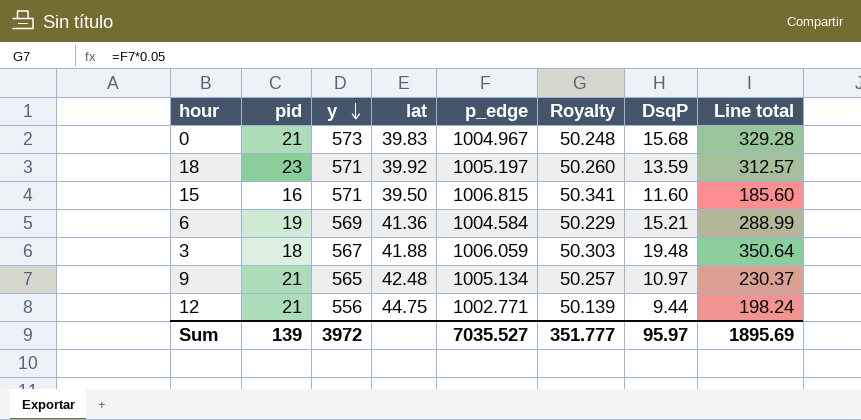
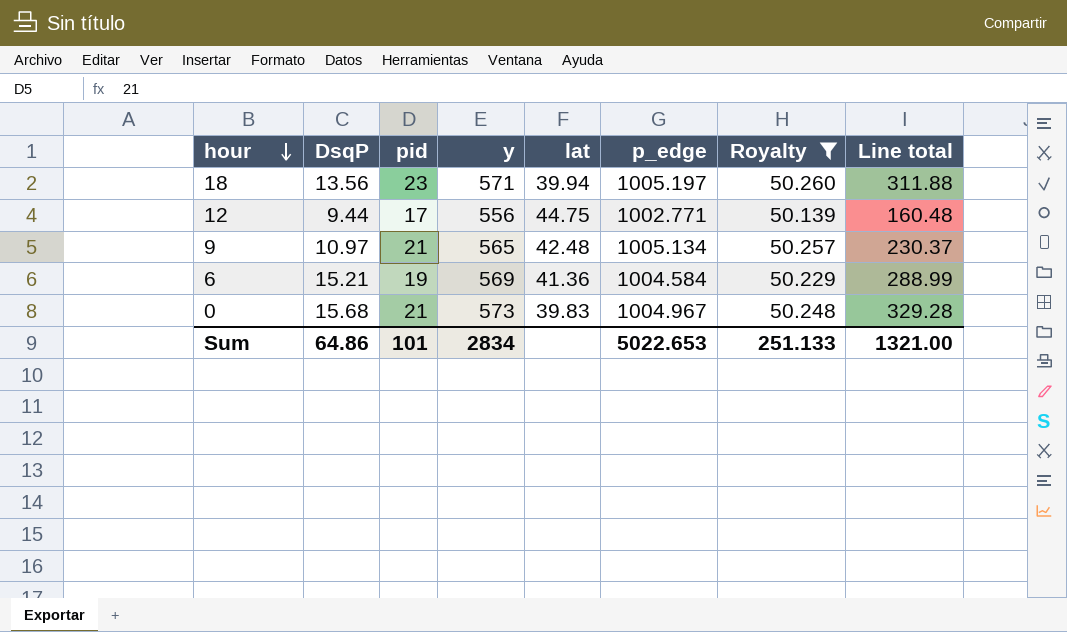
filter: none -> Royalty <= 50.260
row order: y descending -> hour descending
column DsqP | position: 7 -> 2
18 | DsqP: 13.59 -> 13.56
18 | lat: 39.92 -> 39.94
18 | Line total: 312.57 -> 311.88
12 | pid: 21 -> 17
12 | Line total: 198.24 -> 160.48
Sum | DsqP: 95.97 -> 64.86
Sum | pid: 139 -> 101
Sum | y: 3972 -> 2834
Sum | p_edge: 7035.527 -> 5022.653
Sum | Royalty: 351.777 -> 251.133
Sum | Line total: 1895.69 -> 1321.00

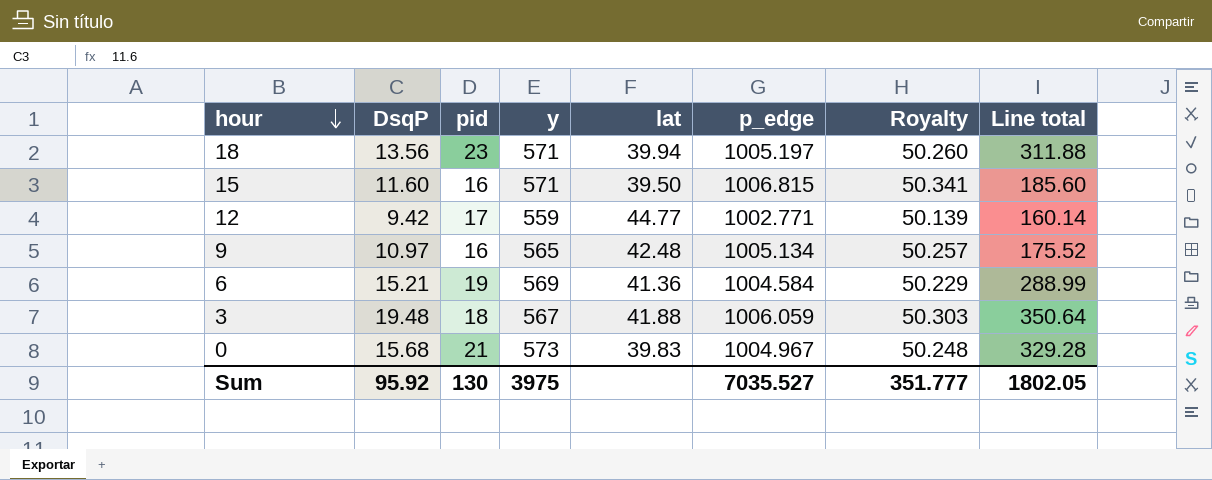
filter: Royalty <= 50.260 -> none
12 | DsqP: 9.44 -> 9.42
12 | y: 556 -> 559
12 | lat: 44.75 -> 44.77
12 | Line total: 160.48 -> 160.14
9 | pid: 21 -> 16
9 | Line total: 230.37 -> 175.52
Sum | DsqP: 64.86 -> 95.92
Sum | pid: 101 -> 130
Sum | y: 2834 -> 3975
Sum | p_edge: 5022.653 -> 7035.527
Sum | Royalty: 251.133 -> 351.777
Sum | Line total: 1321.00 -> 1802.05

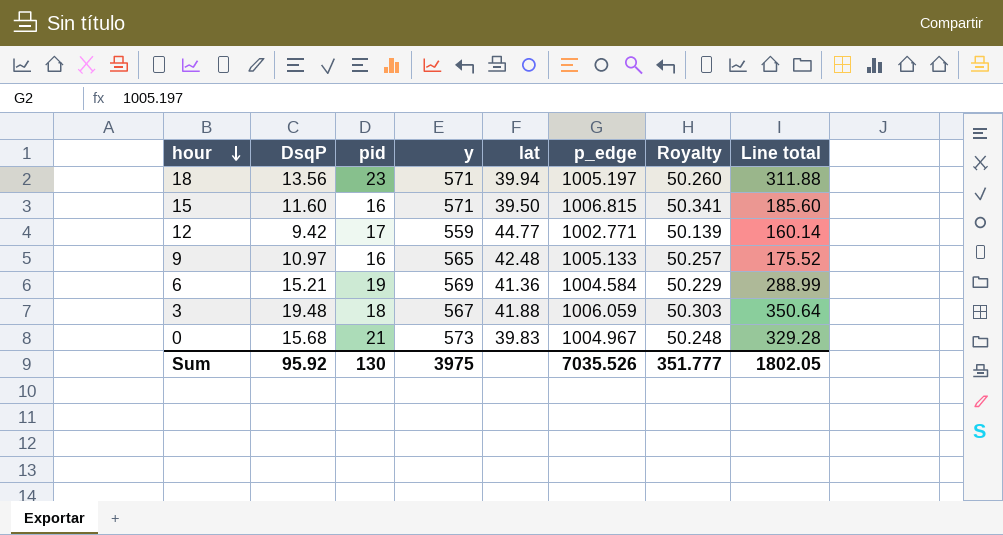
9 | p_edge: 1005.134 -> 1005.133
Sum | p_edge: 7035.527 -> 7035.526

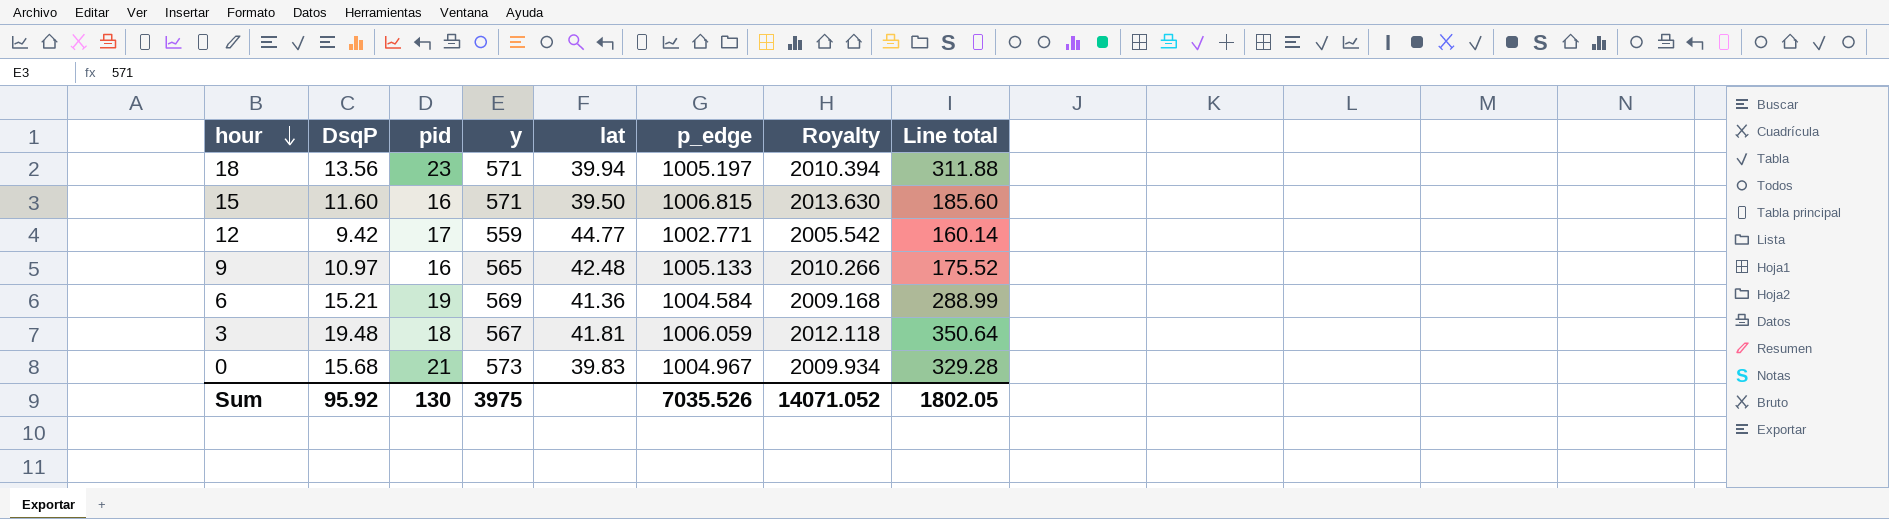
column Royalty | formula: [p_edge] * 0.05 -> [p_edge] * 2
3 | lat: 41.88 -> 41.81
Sum | Royalty: 351.777 -> 14071.052

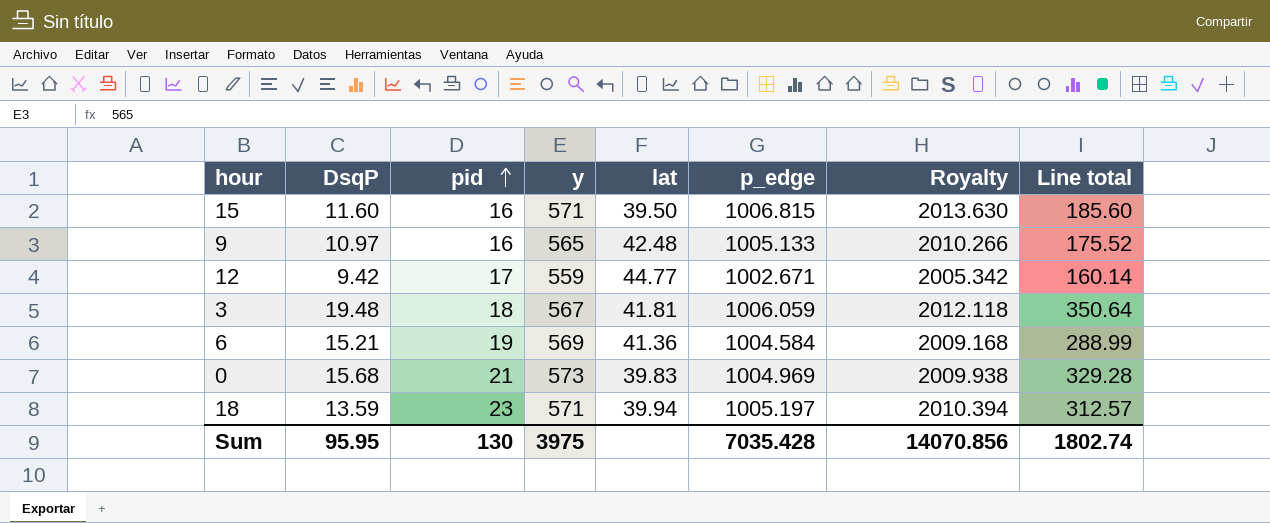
row order: hour descending -> pid ascending
12 | p_edge: 1002.771 -> 1002.671
12 | Royalty: 2005.542 -> 2005.342
0 | p_edge: 1004.967 -> 1004.969
0 | Royalty: 2009.934 -> 2009.938
18 | DsqP: 13.56 -> 13.59
18 | Line total: 311.88 -> 312.57
Sum | DsqP: 95.92 -> 95.95
Sum | p_edge: 7035.526 -> 7035.428
Sum | Royalty: 14071.052 -> 14070.856
Sum | Line total: 1802.05 -> 1802.74

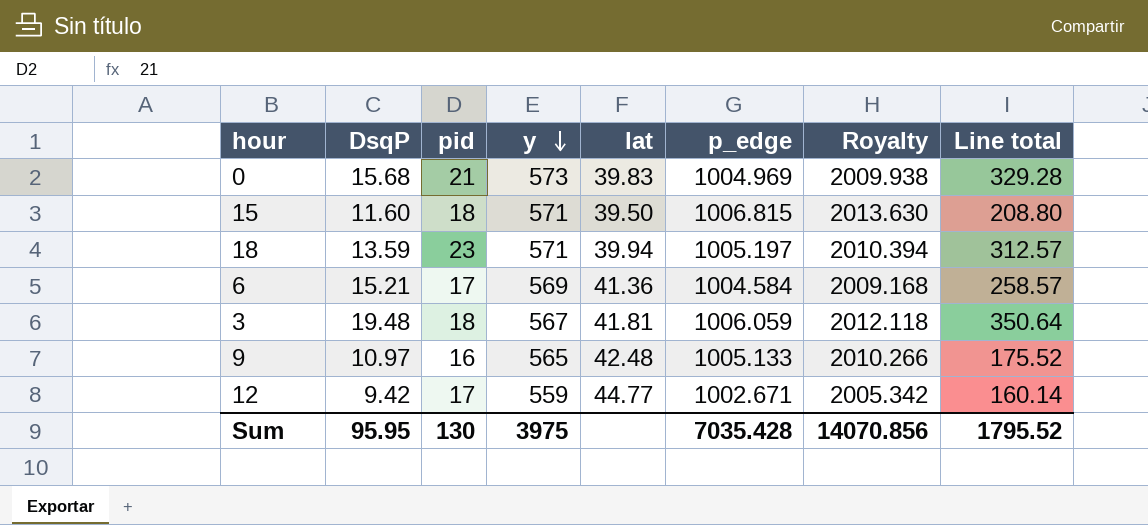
row order: pid ascending -> y descending
15 | pid: 16 -> 18
15 | Line total: 185.60 -> 208.80
6 | pid: 19 -> 17
6 | Line total: 288.99 -> 258.57
Sum | Line total: 1802.74 -> 1795.52

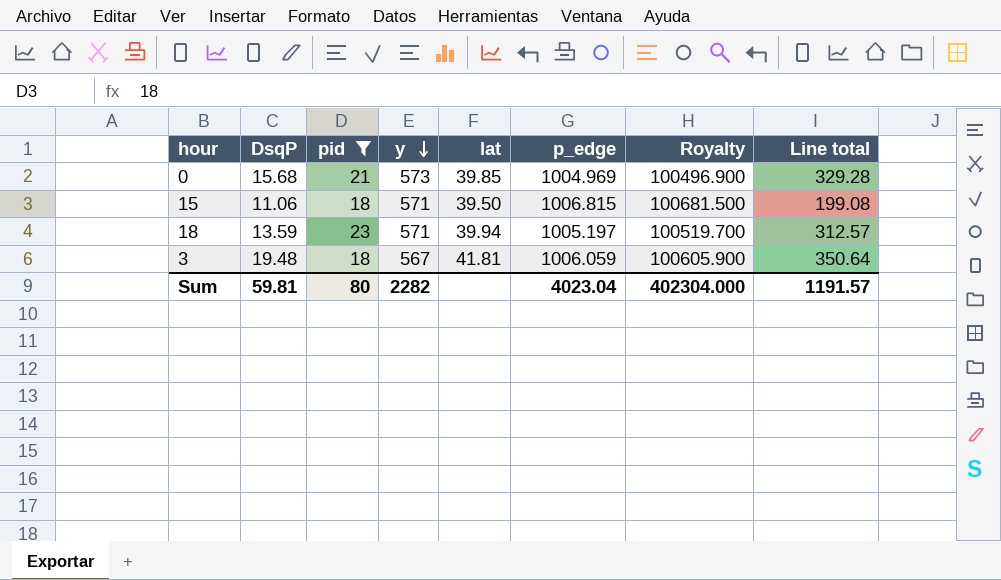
filter: none -> pid >= 18
column Royalty | formula: [p_edge] * 2 -> [p_edge] * 100
0 | lat: 39.83 -> 39.85
15 | DsqP: 11.60 -> 11.06
15 | Line total: 208.80 -> 199.08
Sum | DsqP: 95.95 -> 59.81
Sum | pid: 130 -> 80
Sum | y: 3975 -> 2282
Sum | p_edge: 7035.428 -> 4023.04
Sum | Royalty: 14070.856 -> 402304.000
Sum | Line total: 1795.52 -> 1191.57

